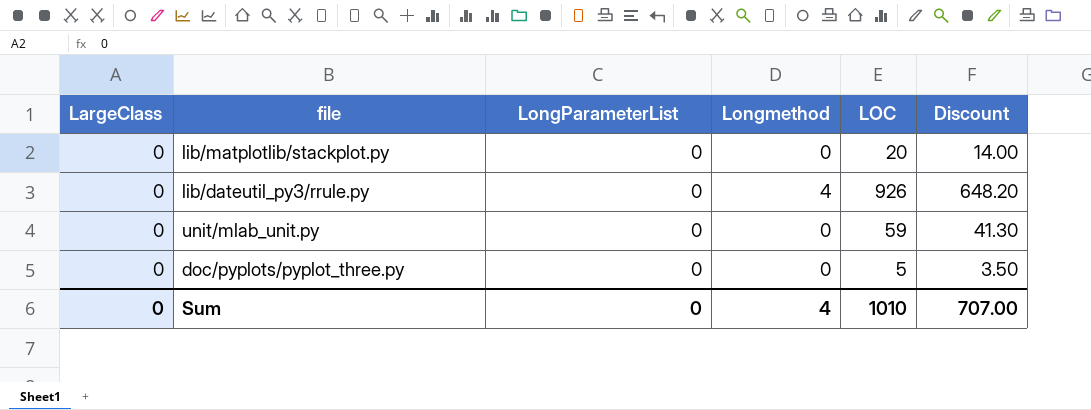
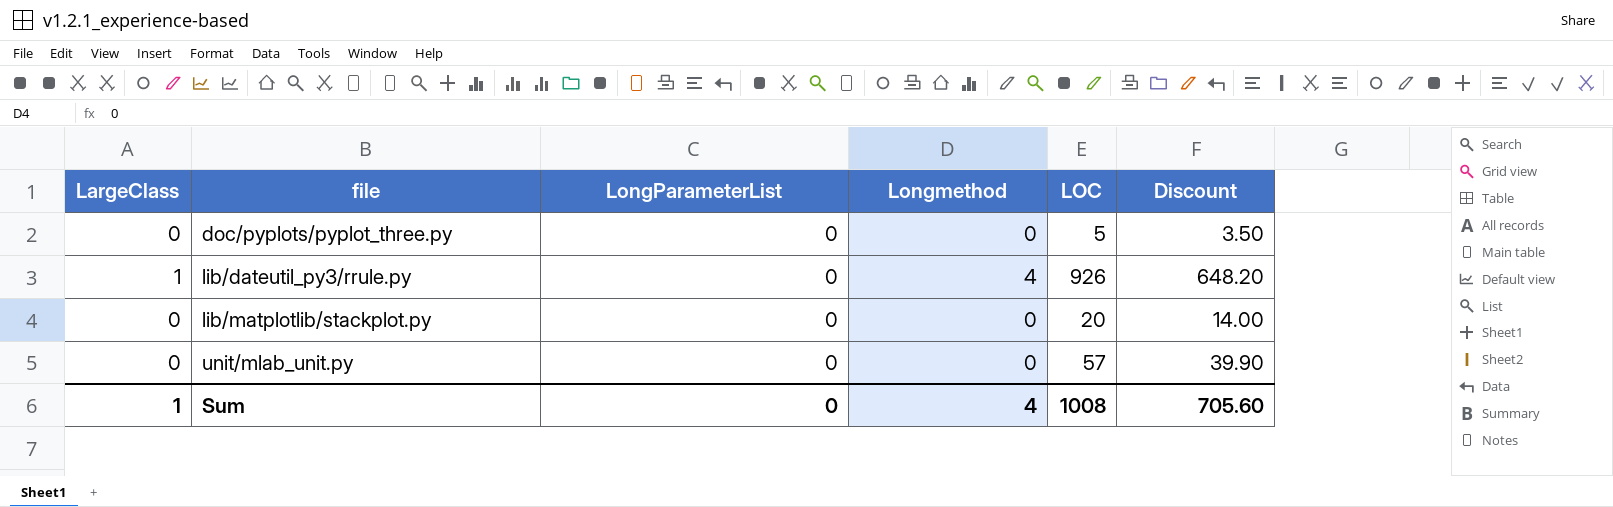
row order: none -> file ascending
lib/dateutil_py3/rrule.py | LargeClass: 0 -> 1
unit/mlab_unit.py | LOC: 59 -> 57
unit/mlab_unit.py | Discount: 41.30 -> 39.90
Sum | LargeClass: 0 -> 1
Sum | LOC: 1010 -> 1008
Sum | Discount: 707.00 -> 705.60

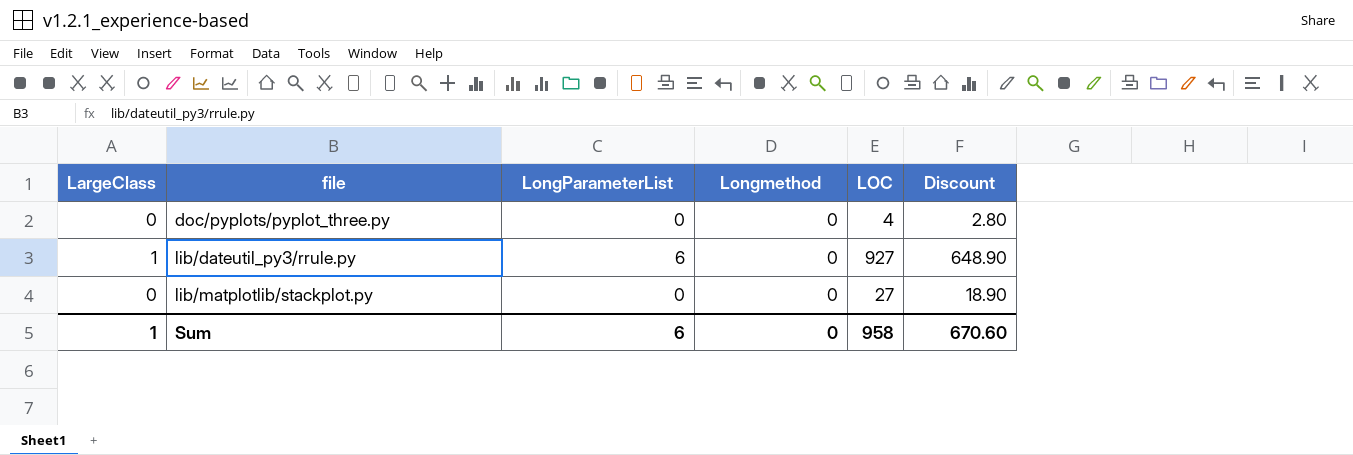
row unit/mlab_unit.py: 0 | 0 | 0 | 57 | 39.90 -> none
doc/pyplots/pyplot_three.py | LOC: 5 -> 4
doc/pyplots/pyplot_three.py | Discount: 3.50 -> 2.80
lib/dateutil_py3/rrule.py | LongParameterList: 0 -> 6
lib/dateutil_py3/rrule.py | Longmethod: 4 -> 0
lib/dateutil_py3/rrule.py | LOC: 926 -> 927
lib/dateutil_py3/rrule.py | Discount: 648.20 -> 648.90
lib/matplotlib/stackplot.py | LOC: 20 -> 27
lib/matplotlib/stackplot.py | Discount: 14.00 -> 18.90
Sum | LongParameterList: 0 -> 6
Sum | Longmethod: 4 -> 0
Sum | LOC: 1008 -> 958
Sum | Discount: 705.60 -> 670.60

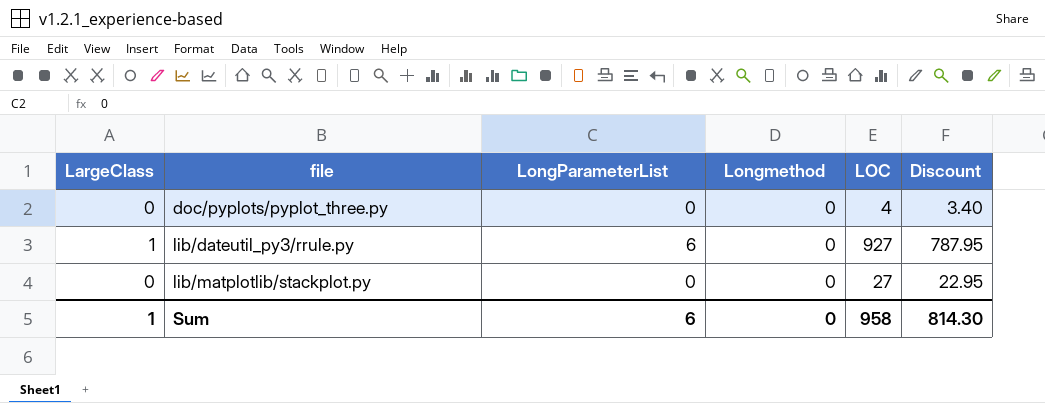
column Discount | formula: [LOC] * 0.7 -> [LOC] * 0.85
Sum | Discount: 670.60 -> 814.30

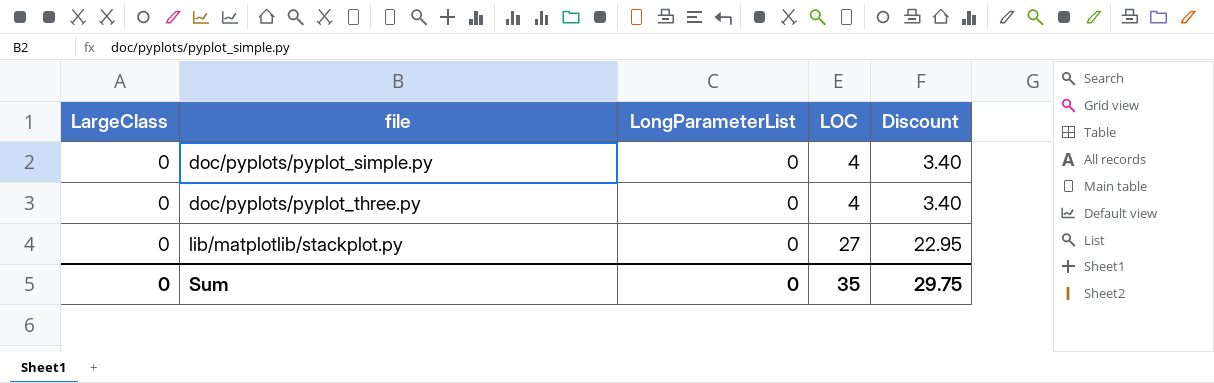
column Longmethod | position: 4 -> none
row lib/dateutil_py3/rrule.py: 1 | 6 | 0 | 927 | 787.95 -> none
row doc/pyplots/pyplot_simple.py: none -> 0 | 0 | 4 | 3.40
Sum | LargeClass: 1 -> 0
Sum | LongParameterList: 6 -> 0
Sum | LOC: 958 -> 35
Sum | Discount: 814.30 -> 29.75

